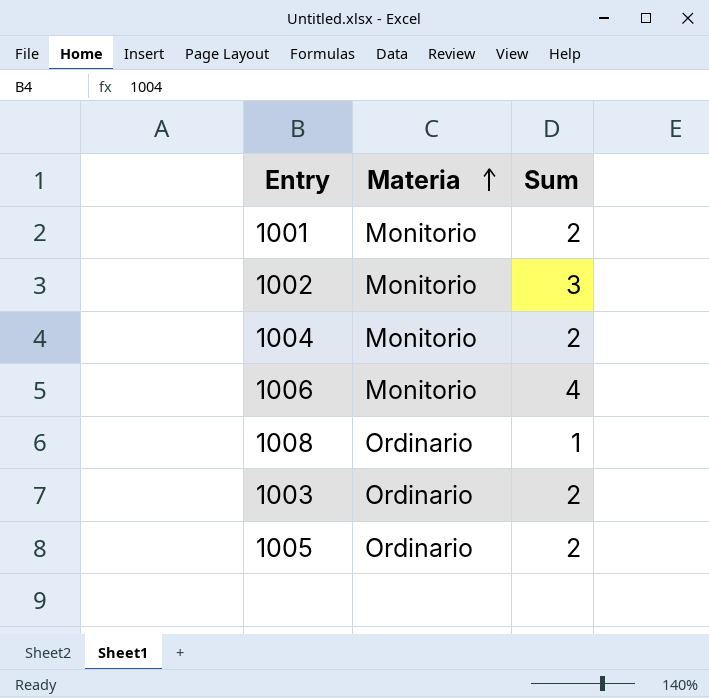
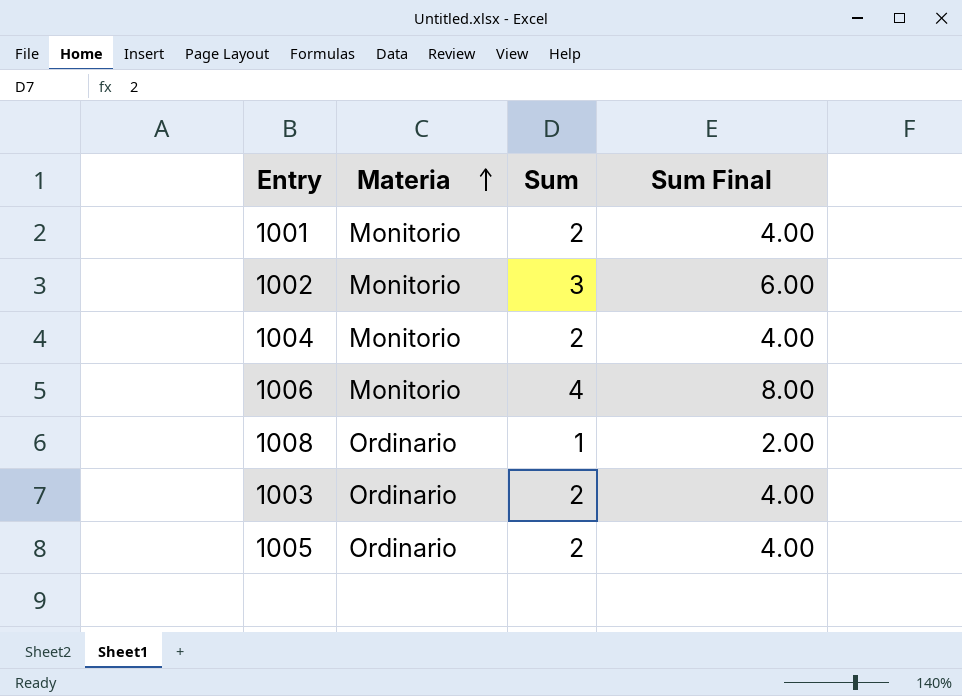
column Sum Final | formula: none -> [Sum] * 2

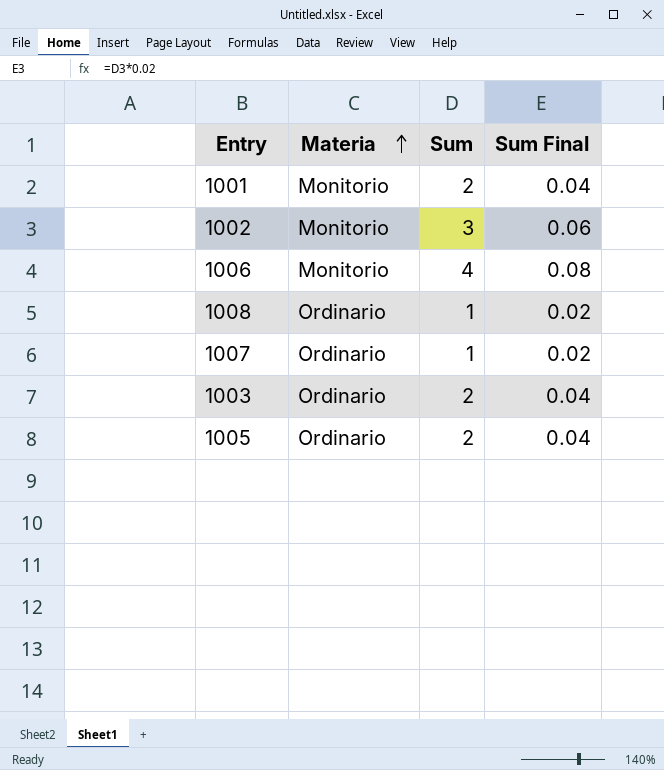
column Sum Final | formula: [Sum] * 2 -> [Sum] * 0.02
row 1004: Monitorio | 2 | 4.00 -> none
row 1007: none -> Ordinario | 1 | 0.02

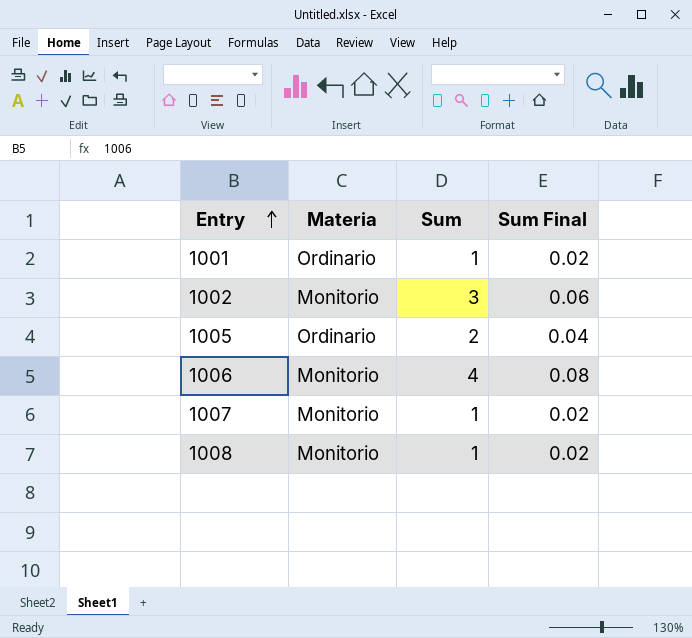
row order: Materia ascending -> Entry ascending
row 1003: Ordinario | 2 | 0.04 -> none
1001 | Materia: Monitorio -> Ordinario
1001 | Sum: 2 -> 1
1001 | Sum Final: 0.04 -> 0.02
1007 | Materia: Ordinario -> Monitorio
1008 | Materia: Ordinario -> Monitorio

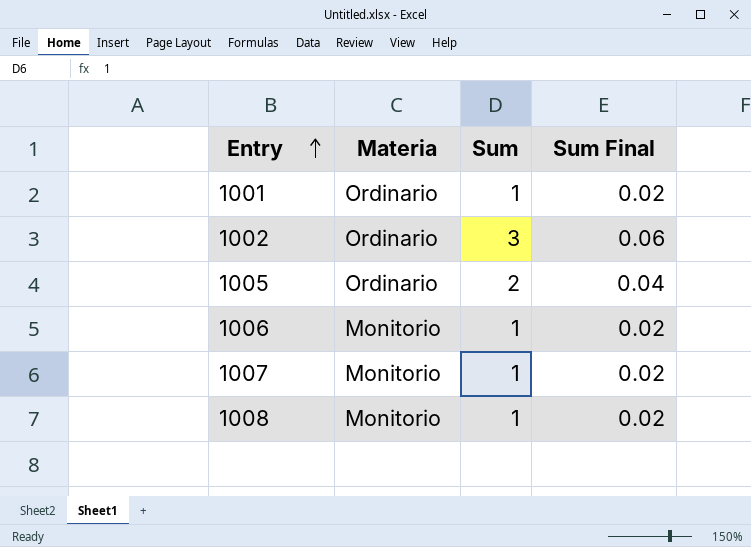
1002 | Materia: Monitorio -> Ordinario
1006 | Sum: 4 -> 1
1006 | Sum Final: 0.08 -> 0.02

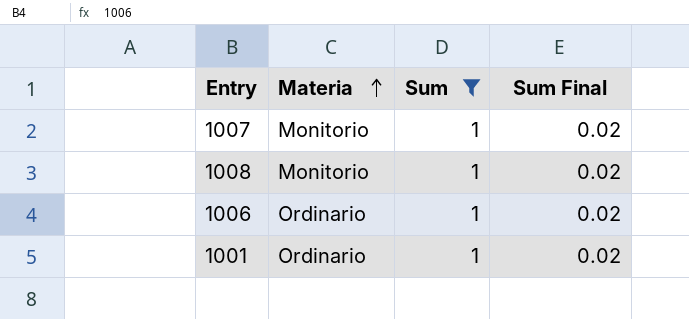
filter: none -> Sum = 1
row order: Entry ascending -> Materia ascending
1006 | Materia: Monitorio -> Ordinario

